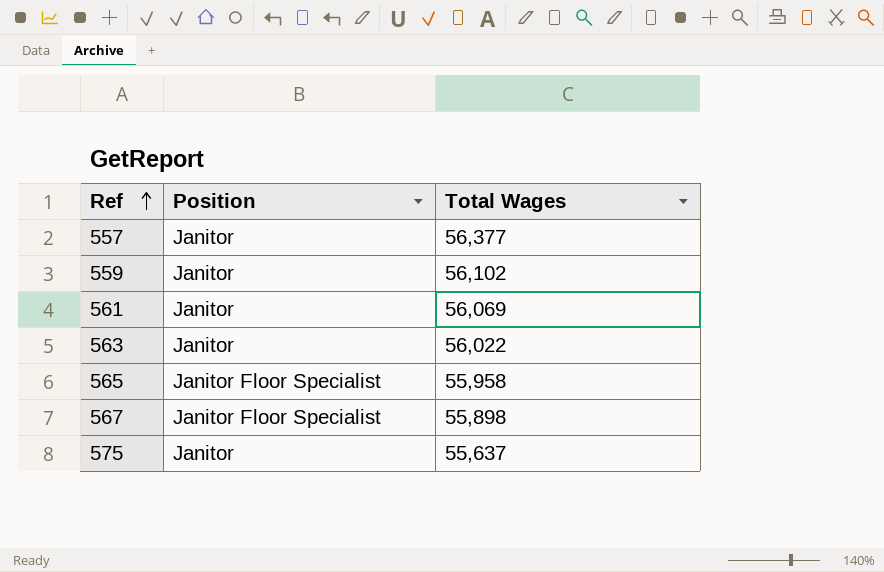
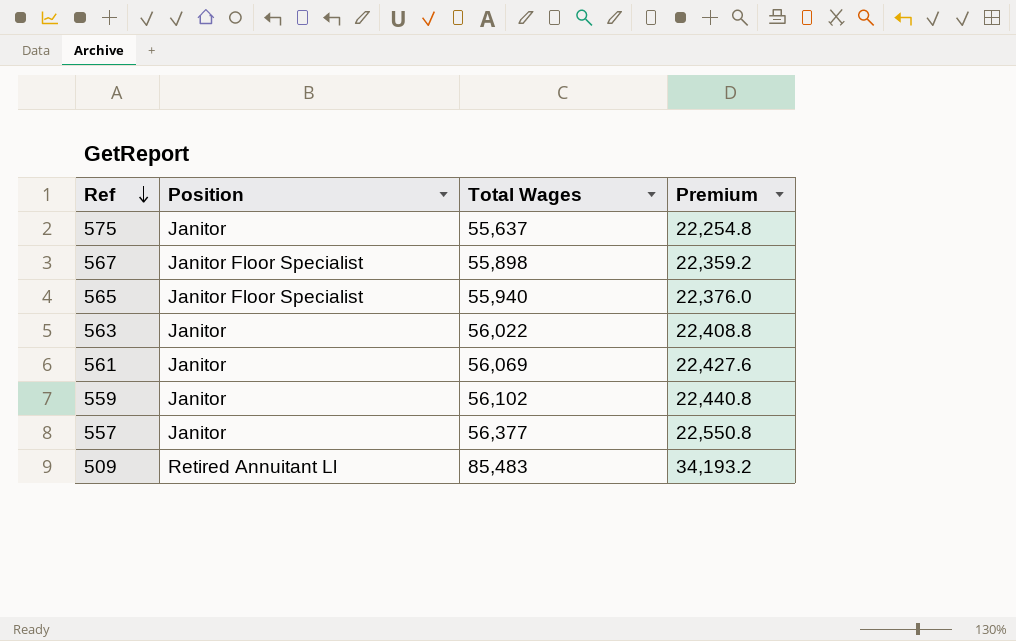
row order: Ref ascending -> Ref descending
column Premium | formula: none -> [Total Wages] * 0.4
565 | Total Wages: 55,958 -> 55,940
row 509: none -> Retired Annuitant Ll | 85,483 | 34,193.2

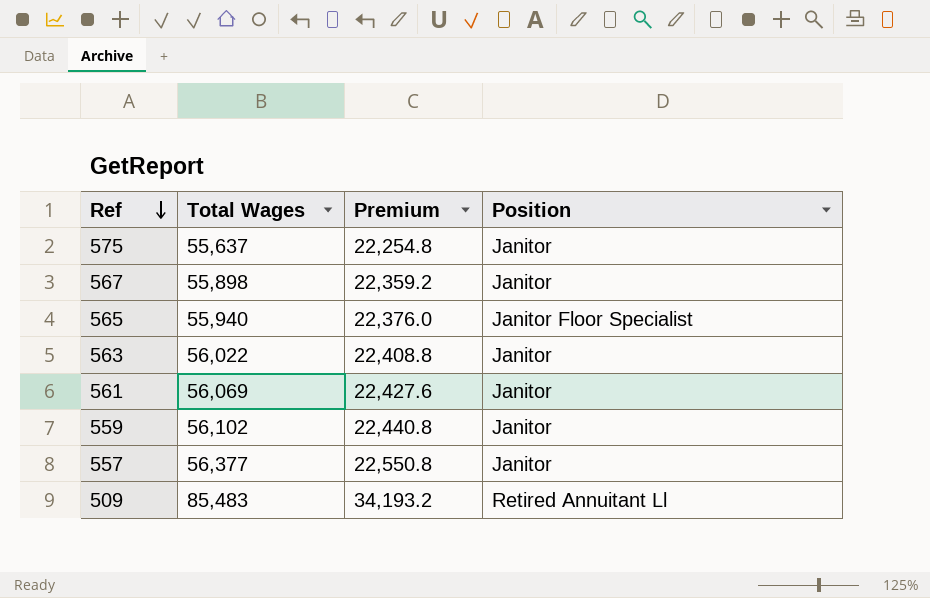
column Position | position: 2 -> 4
567 | Position: Janitor Floor Specialist -> Janitor

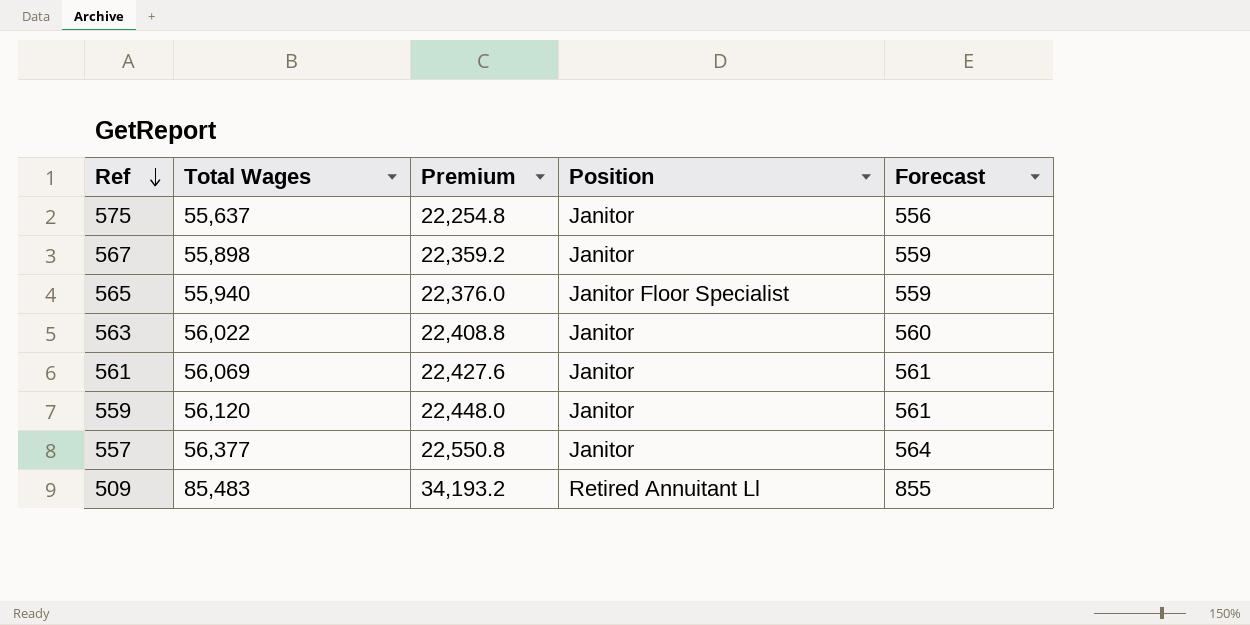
column Forecast | formula: none -> [Total Wages] * 0.01
559 | Total Wages: 56,102 -> 56,120
559 | Premium: 22,440.8 -> 22,448.0

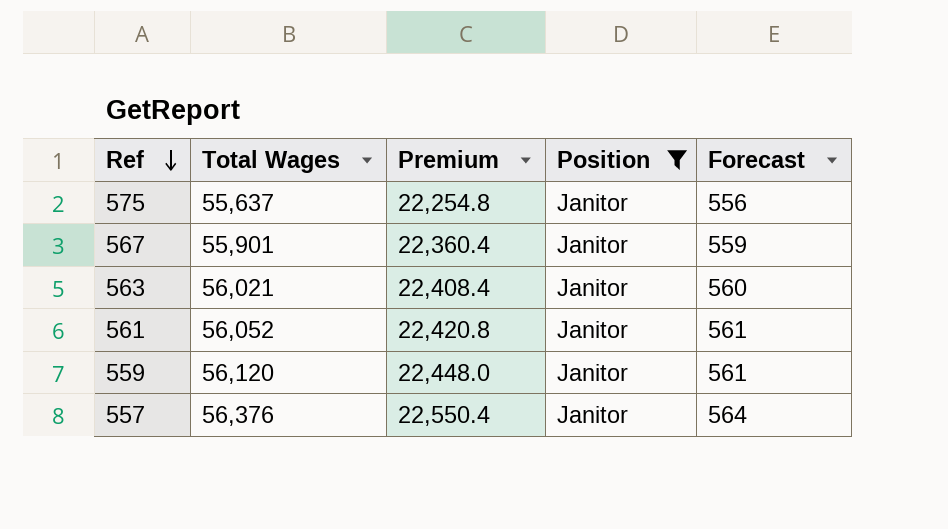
filter: none -> Position = Janitor
567 | Total Wages: 55,898 -> 55,901
567 | Premium: 22,359.2 -> 22,360.4
563 | Total Wages: 56,022 -> 56,021
563 | Premium: 22,408.8 -> 22,408.4
561 | Total Wages: 56,069 -> 56,052
561 | Premium: 22,427.6 -> 22,420.8
557 | Total Wages: 56,377 -> 56,376
557 | Premium: 22,550.8 -> 22,550.4

